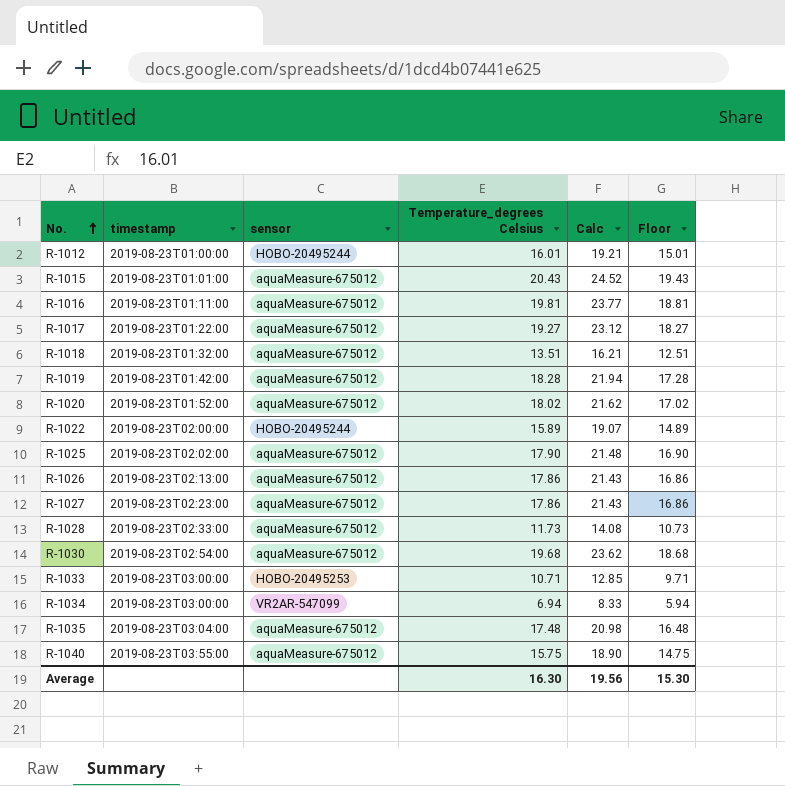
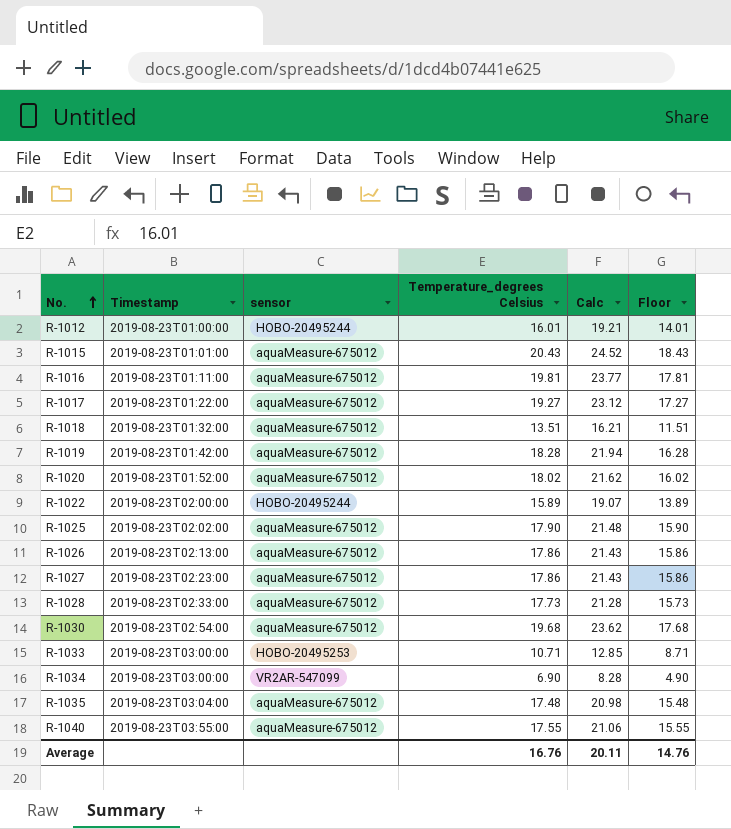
column name: timestamp -> Timestamp
column Floor | formula: [Temperature_degrees Celsius] - 1 -> [Temperature_degrees Celsius] - 2
R-1028 | Temperature_degrees Celsius: 11.73 -> 17.73
R-1028 | Calc: 14.08 -> 21.28
R-1034 | Temperature_degrees Celsius: 6.94 -> 6.90
R-1034 | Calc: 8.33 -> 8.28
R-1040 | Temperature_degrees Celsius: 15.75 -> 17.55
R-1040 | Calc: 18.90 -> 21.06
Average | Temperature_degrees Celsius: 16.30 -> 16.76
Average | Calc: 19.56 -> 20.11
Average | Floor: 15.30 -> 14.76

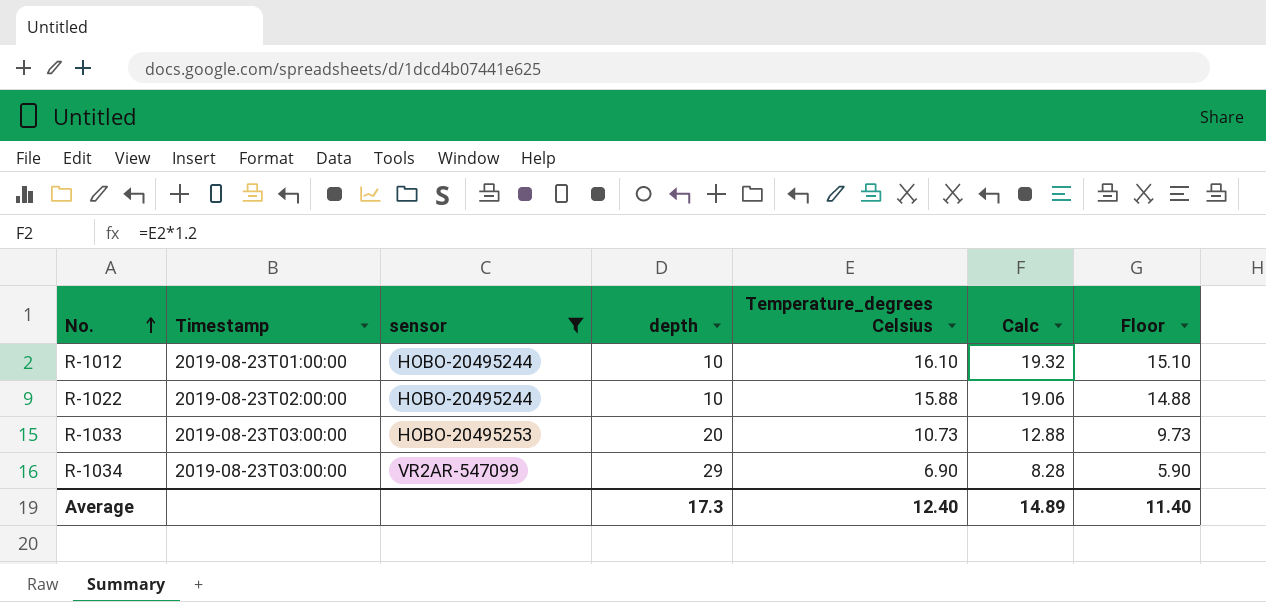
filter: none -> sensor != aquaMeasure-675012
column depth | position: none -> 4
column Floor | formula: [Temperature_degrees Celsius] - 2 -> [Temperature_degrees Celsius] - 1
R-1012 | Temperature_degrees Celsius: 16.01 -> 16.10
R-1012 | Calc: 19.21 -> 19.32
R-1022 | Temperature_degrees Celsius: 15.89 -> 15.88
R-1022 | Calc: 19.07 -> 19.06
R-1033 | Temperature_degrees Celsius: 10.71 -> 10.73
R-1033 | Calc: 12.85 -> 12.88
Average | Temperature_degrees Celsius: 16.76 -> 12.40
Average | Calc: 20.11 -> 14.89
Average | Floor: 14.76 -> 11.40

